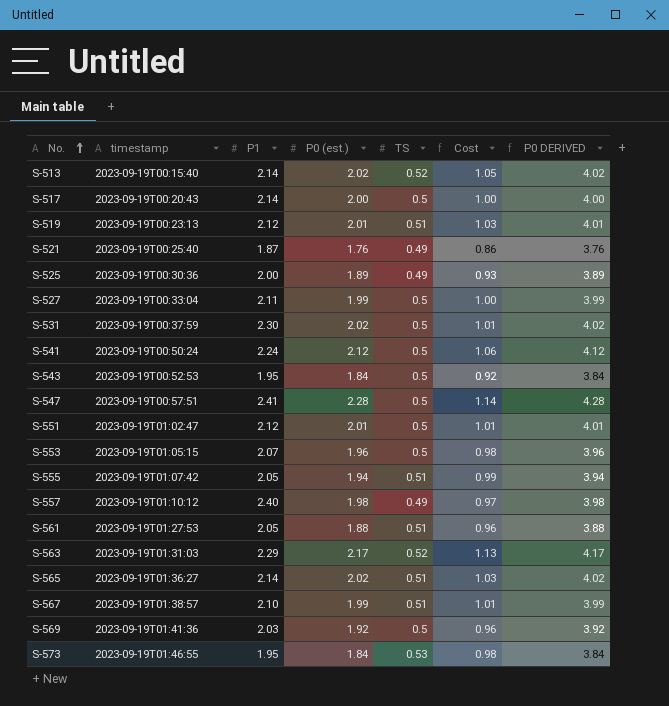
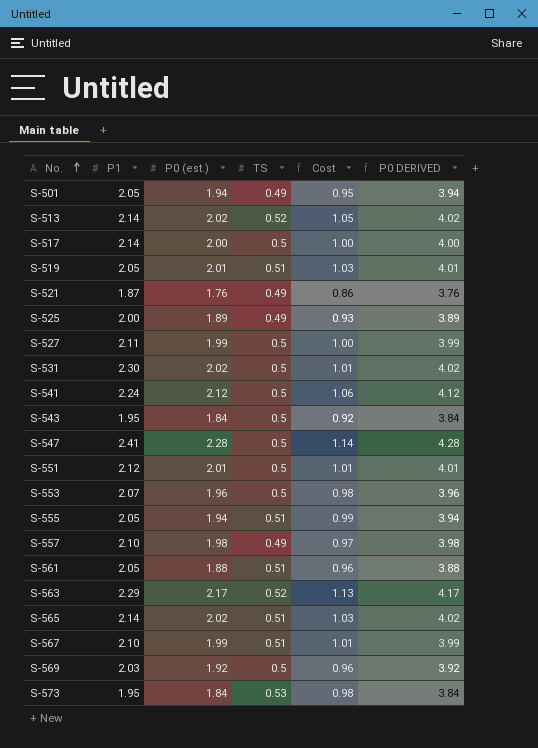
column timestamp | position: 2 -> none
row S-501: none -> 2.05 | 1.94 | 0.49 | 0.95 | 3.94
S-519 | P1: 2.12 -> 2.05
S-557 | P1: 2.40 -> 2.10

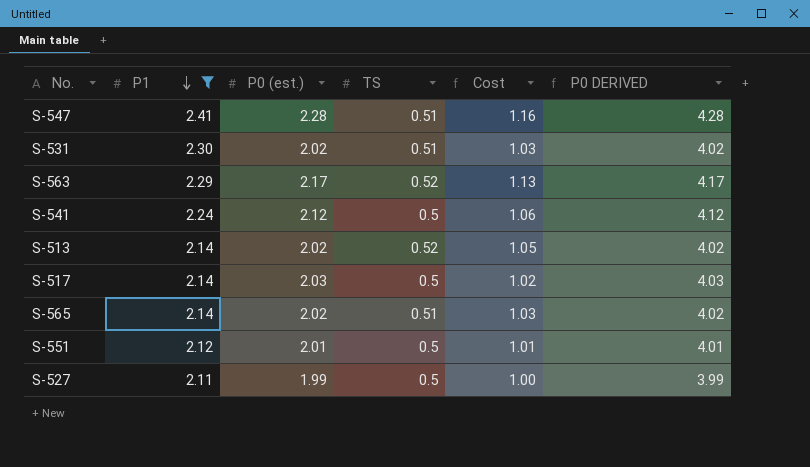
filter: none -> P1 >= 2.11
row order: No. ascending -> P1 descending
S-547 | TS: 0.5 -> 0.51
S-547 | Cost: 1.14 -> 1.16
S-531 | TS: 0.5 -> 0.51
S-531 | Cost: 1.01 -> 1.03
S-517 | P0 (est.): 2.00 -> 2.03
S-517 | Cost: 1.00 -> 1.02
S-517 | P0 DERIVED: 4.00 -> 4.03

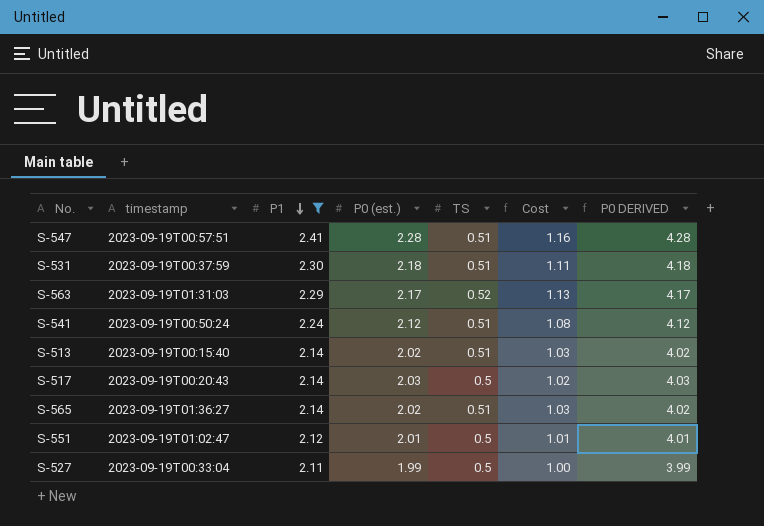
column timestamp | position: none -> 2
S-531 | P0 (est.): 2.02 -> 2.18
S-531 | Cost: 1.03 -> 1.11
S-531 | P0 DERIVED: 4.02 -> 4.18
S-541 | TS: 0.5 -> 0.51
S-541 | Cost: 1.06 -> 1.08
S-513 | TS: 0.52 -> 0.51
S-513 | Cost: 1.05 -> 1.03

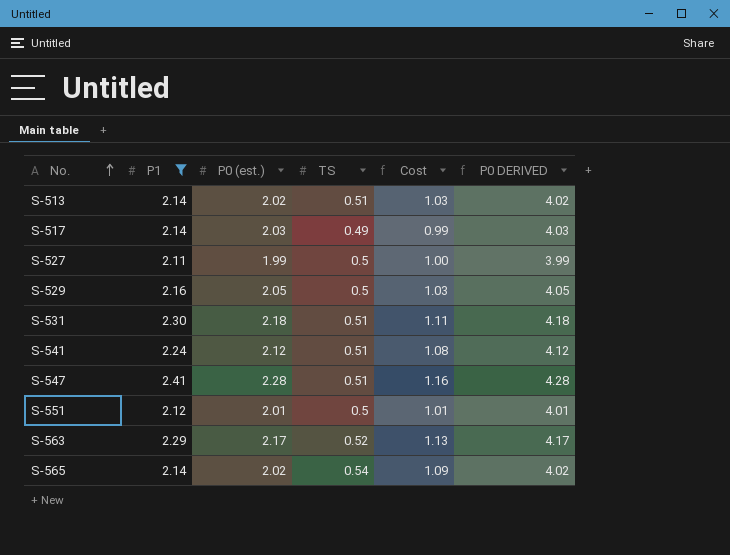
row order: P1 descending -> No. ascending
column timestamp | position: 2 -> none
S-517 | TS: 0.5 -> 0.49
S-517 | Cost: 1.02 -> 0.99
row S-529: none -> 2.16 | 2.05 | 0.5 | 1.03 | 4.05
S-565 | TS: 0.51 -> 0.54
S-565 | Cost: 1.03 -> 1.09

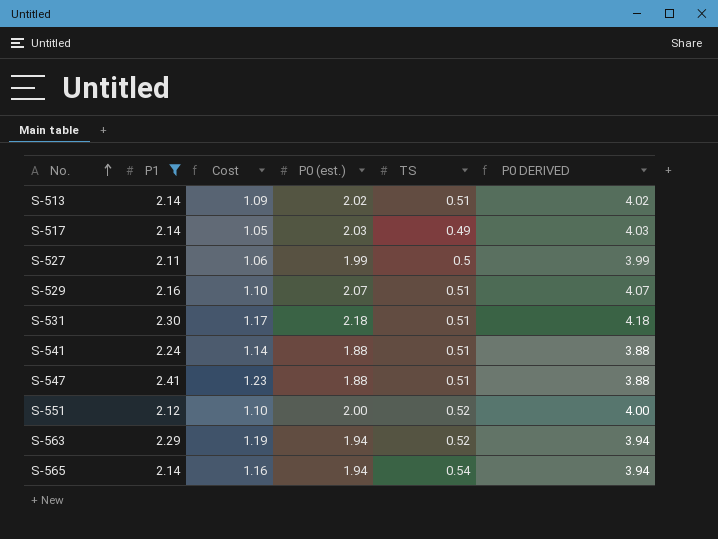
column Cost | formula: [P0 (est.)] * [TS] -> [P1] * [TS]
column Cost | position: 5 -> 3
S-529 | P0 (est.): 2.05 -> 2.07
S-529 | TS: 0.5 -> 0.51
S-529 | P0 DERIVED: 4.05 -> 4.07
S-541 | P0 (est.): 2.12 -> 1.88
S-541 | P0 DERIVED: 4.12 -> 3.88
S-547 | P0 (est.): 2.28 -> 1.88
S-547 | P0 DERIVED: 4.28 -> 3.88
S-551 | P0 (est.): 2.01 -> 2.00
S-551 | TS: 0.5 -> 0.52
S-551 | P0 DERIVED: 4.01 -> 4.00
S-563 | P0 (est.): 2.17 -> 1.94
S-563 | P0 DERIVED: 4.17 -> 3.94
S-565 | P0 (est.): 2.02 -> 1.94
S-565 | P0 DERIVED: 4.02 -> 3.94

